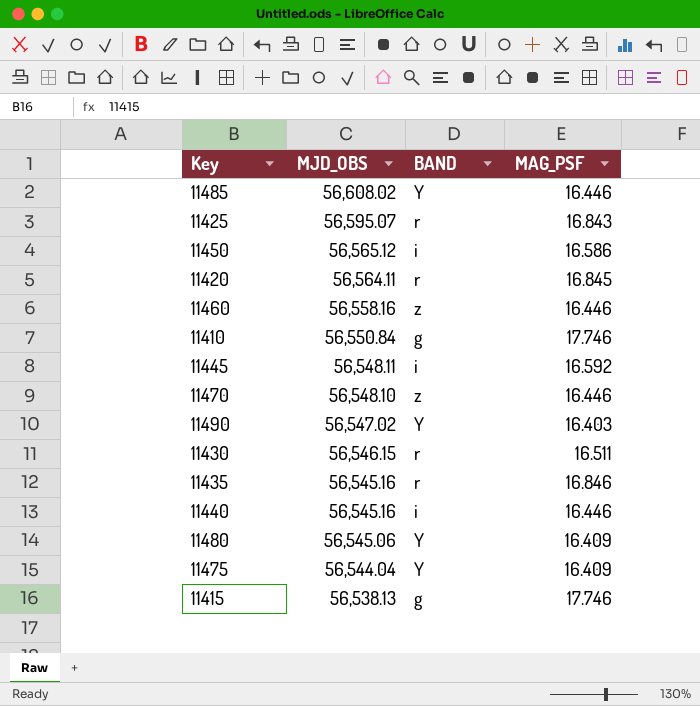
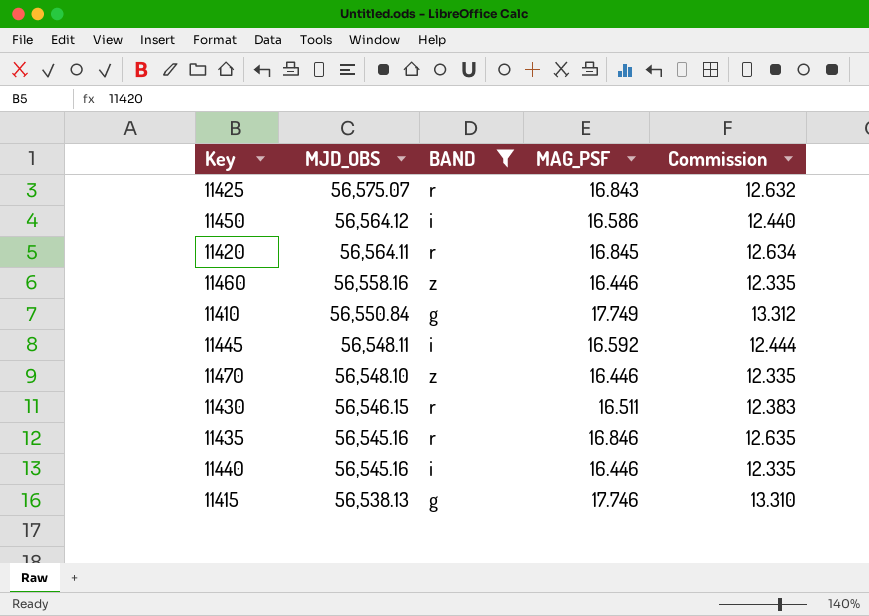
filter: none -> BAND != Y
column Commission | formula: none -> [MAG_PSF] * 0.75
11425 | MJD_OBS: 56,595.07 -> 56,575.07
11450 | MJD_OBS: 56,565.12 -> 56,564.12
11410 | MAG_PSF: 17.746 -> 17.749

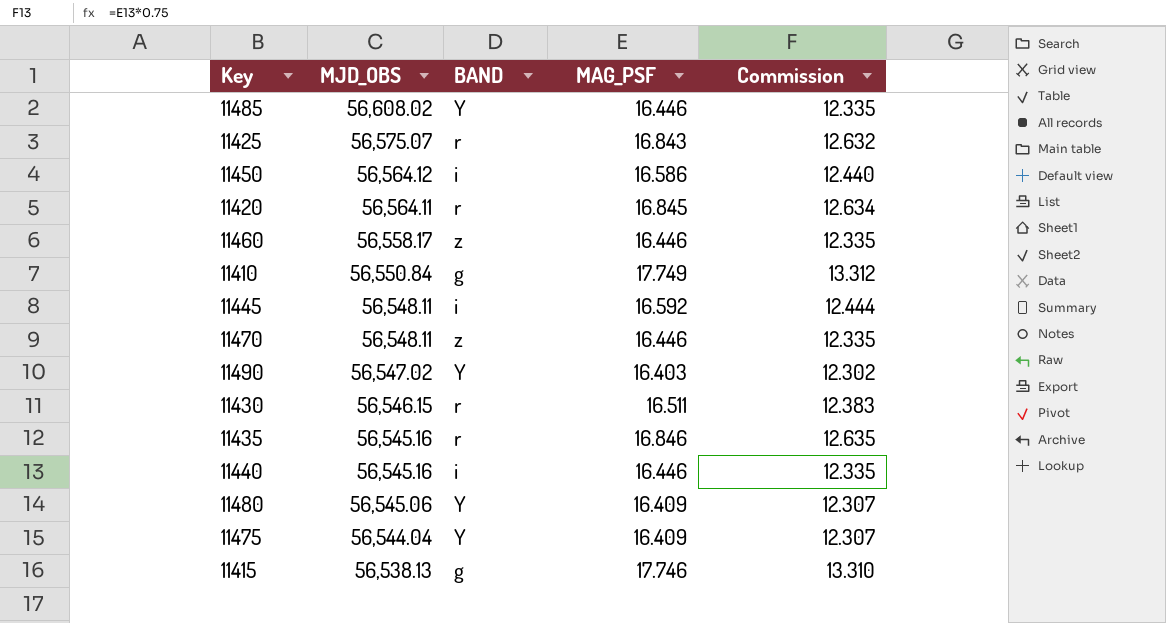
filter: BAND != Y -> none
11460 | MJD_OBS: 56,558.16 -> 56,558.17
11470 | MJD_OBS: 56,548.10 -> 56,548.11

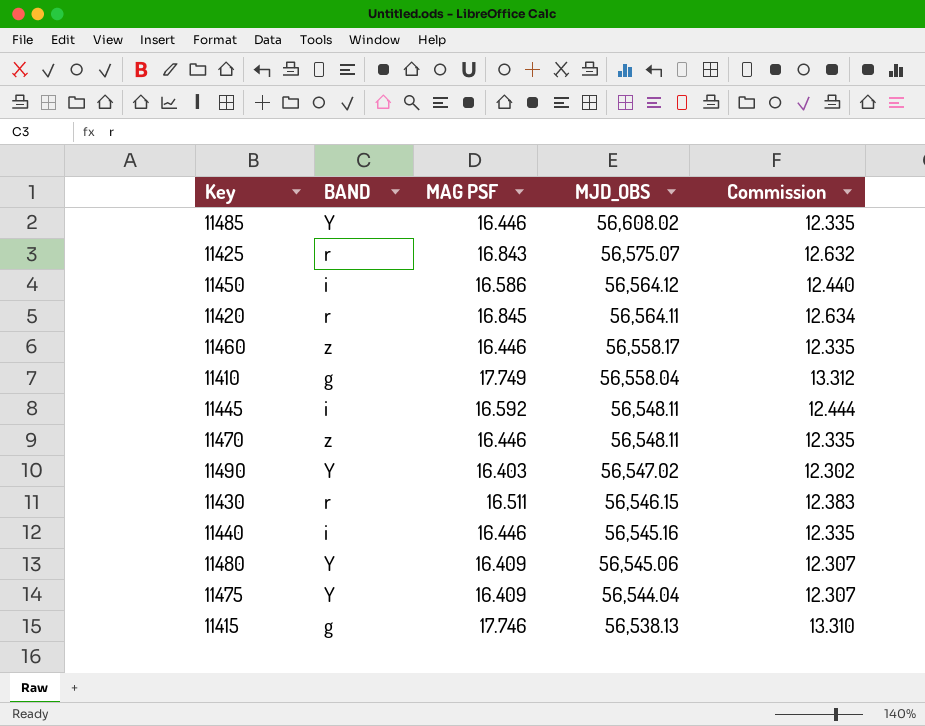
column name: MAG_PSF -> MAG PSF
column MJD_OBS | position: 2 -> 4
row 11435: 56,545.16 | r | 16.846 | 12.635 -> none
11410 | MJD_OBS: 56,550.84 -> 56,558.04

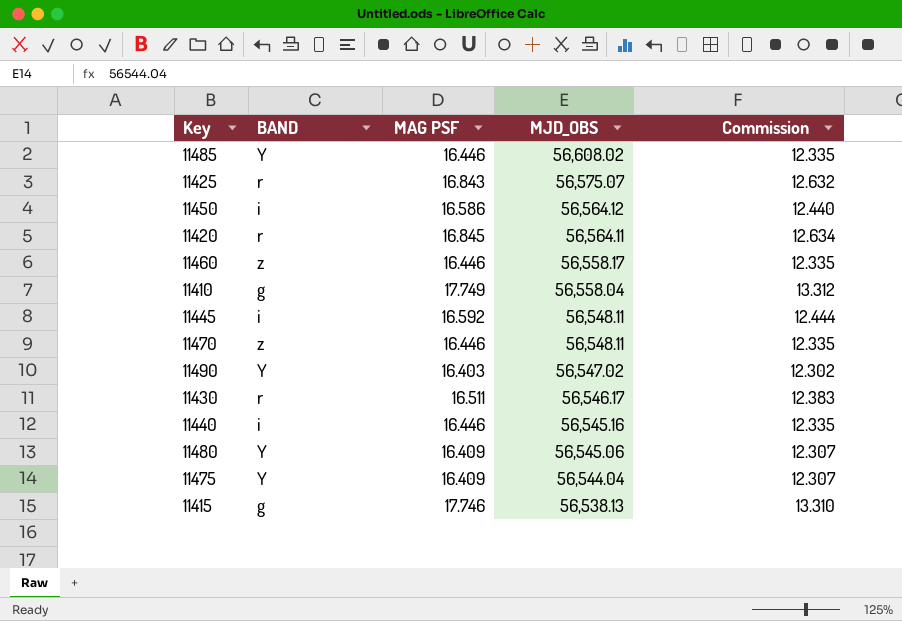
11430 | MJD_OBS: 56,546.15 -> 56,546.17

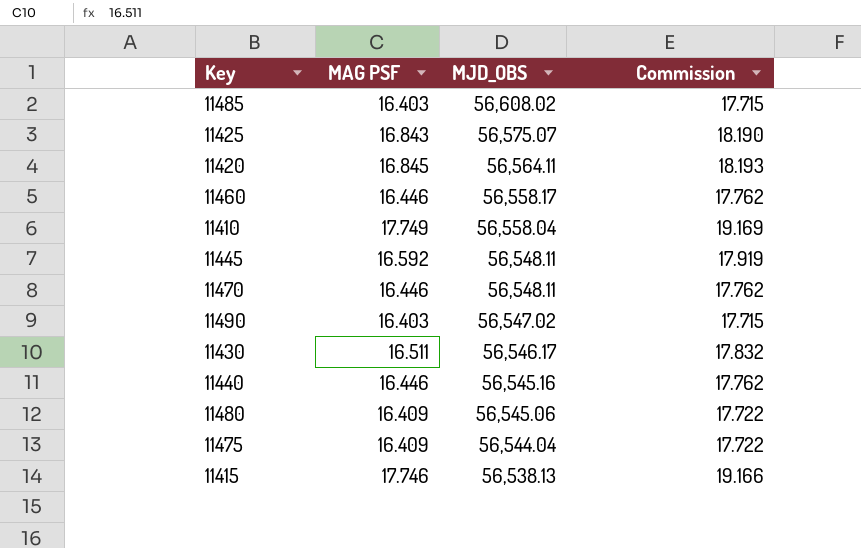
column BAND | position: 2 -> none
column Commission | formula: [MAG PSF] * 0.75 -> [MAG PSF] * 1.08
row 11450: i | 16.586 | 56,564.12 | 12.440 -> none
11485 | MAG PSF: 16.446 -> 16.403

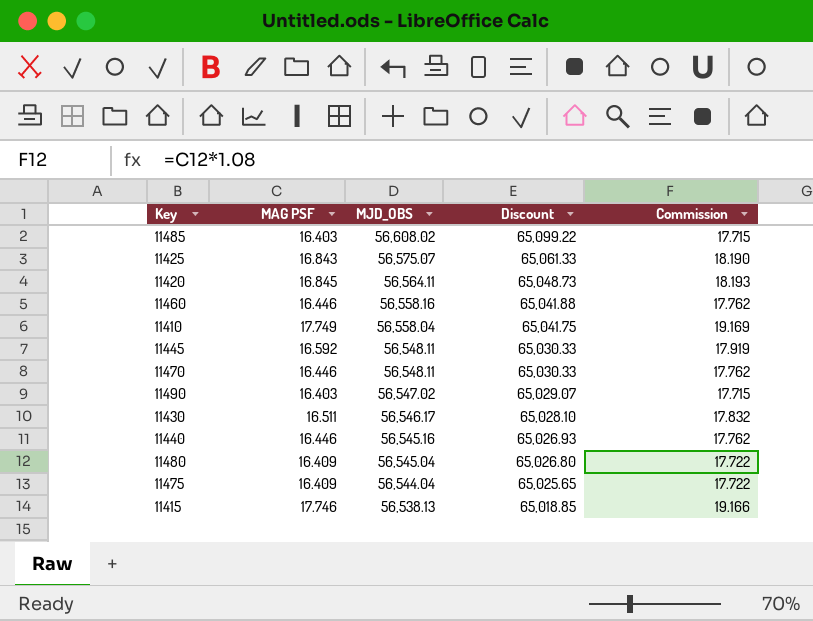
column Discount | formula: none -> [MJD_OBS] * 1.15
11460 | MJD_OBS: 56,558.17 -> 56,558.16
11480 | MJD_OBS: 56,545.06 -> 56,545.04

